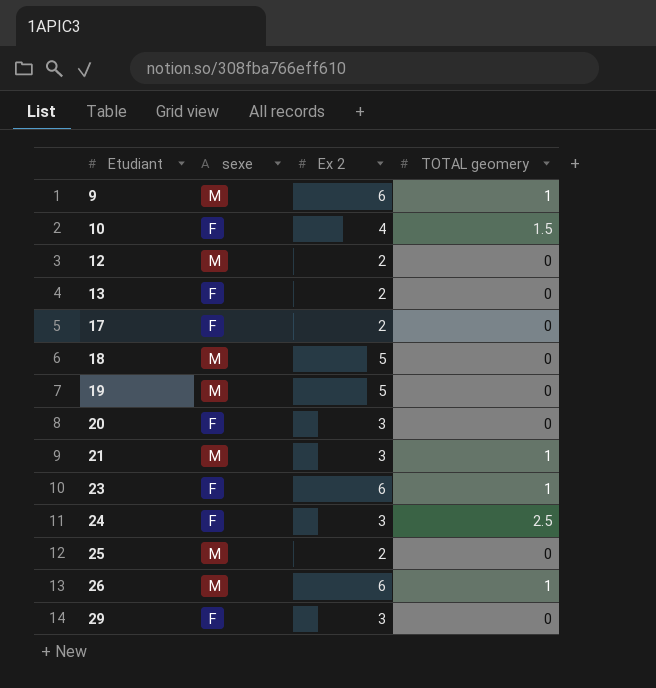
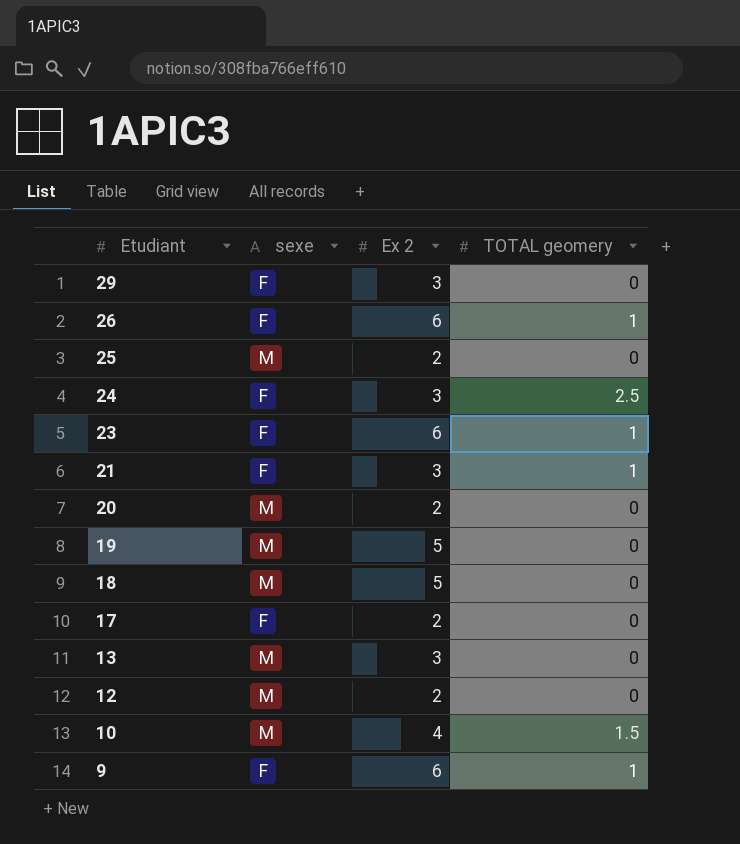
row order: Etudiant ascending -> Etudiant descending
26 | sexe: M -> F
21 | sexe: M -> F
20 | sexe: F -> M
20 | Ex 2: 3 -> 2
13 | sexe: F -> M
13 | Ex 2: 2 -> 3
10 | sexe: F -> M
9 | sexe: M -> F

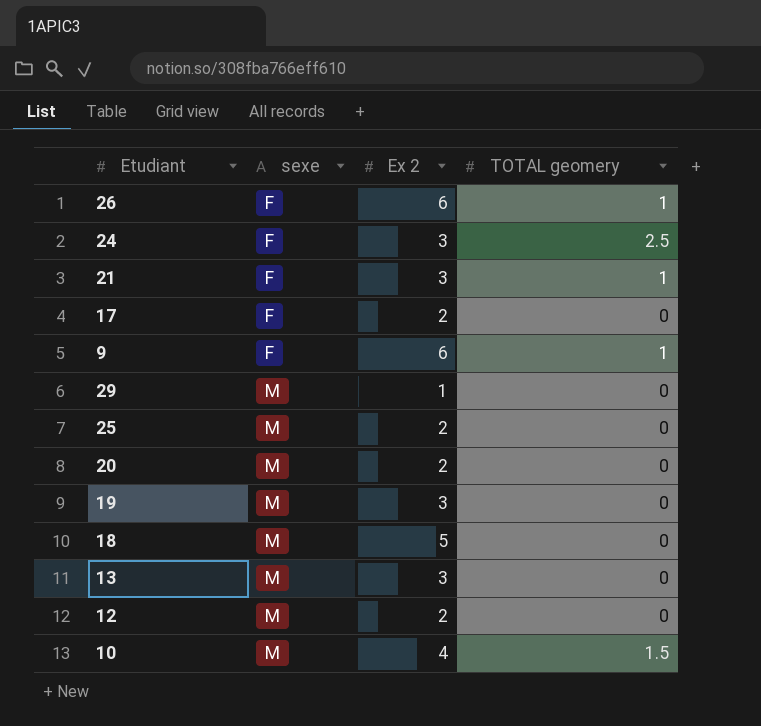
row order: Etudiant descending -> sexe ascending
row 23: F | 6 | 1 -> none
29 | sexe: F -> M
29 | Ex 2: 3 -> 1
19 | Ex 2: 5 -> 3

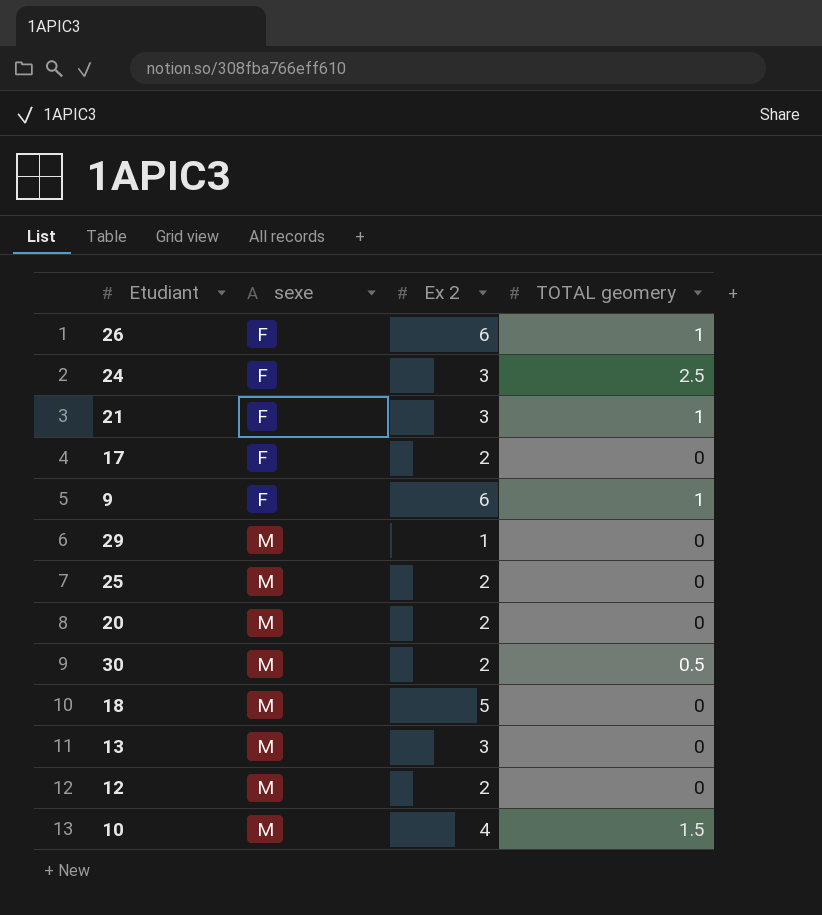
row 19: M | 3 | 0 -> none
row 30: none -> M | 2 | 0.5

